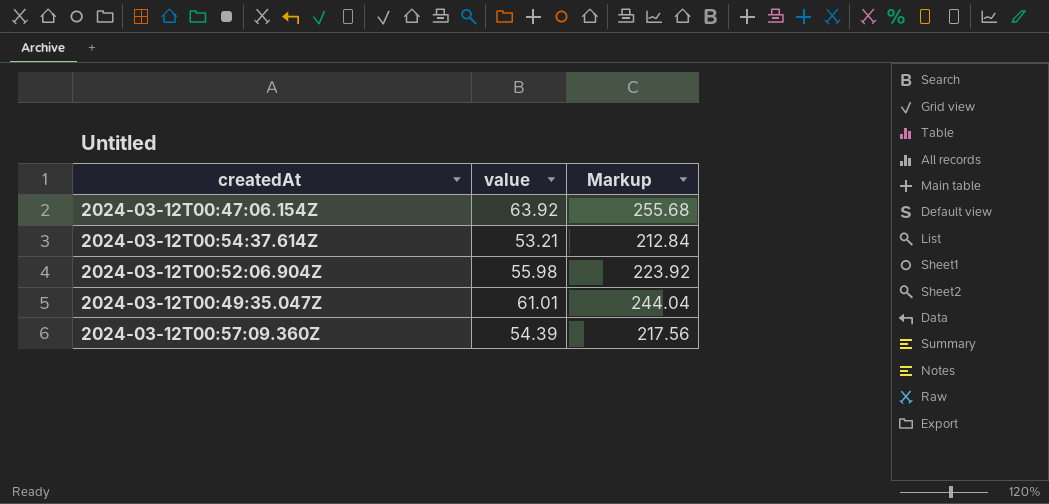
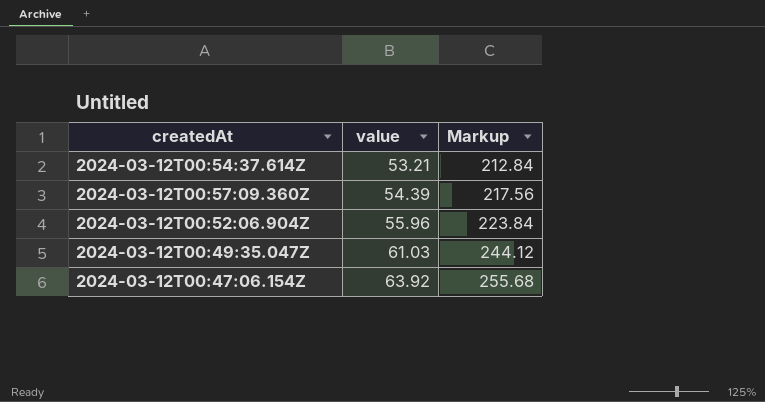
row order: none -> value ascending
2024-03-12T00:52:06.904Z | value: 55.98 -> 55.96
2024-03-12T00:52:06.904Z | Markup: 223.92 -> 223.84
2024-03-12T00:49:35.047Z | value: 61.01 -> 61.03
2024-03-12T00:49:35.047Z | Markup: 244.04 -> 244.12

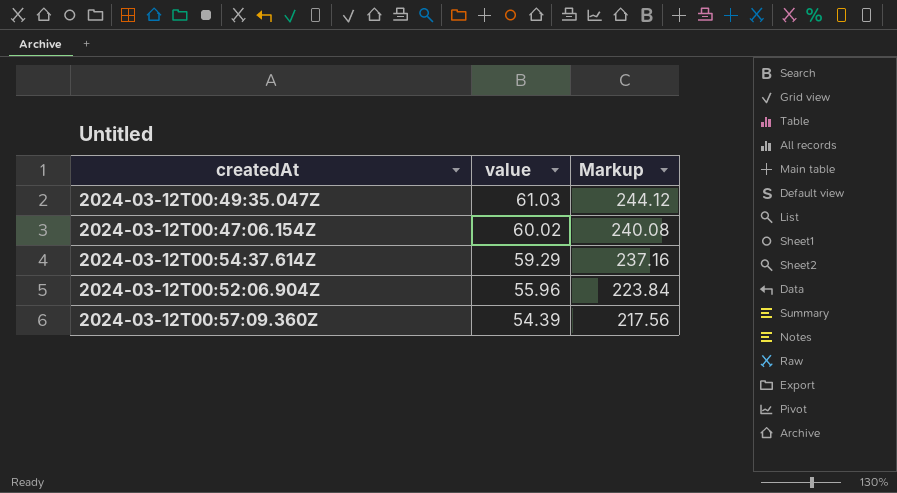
row order: value ascending -> value descending
2024-03-12T00:47:06.154Z | value: 63.92 -> 60.02
2024-03-12T00:47:06.154Z | Markup: 255.68 -> 240.08
2024-03-12T00:54:37.614Z | value: 53.21 -> 59.29
2024-03-12T00:54:37.614Z | Markup: 212.84 -> 237.16

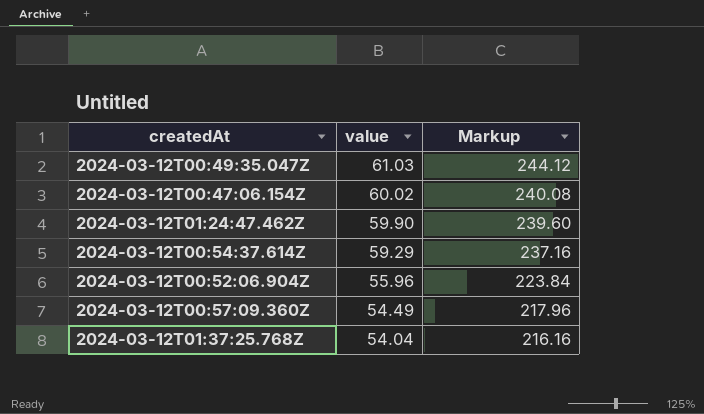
row 2024-03-12T01:24:47.462Z: none -> 59.90 | 239.60
2024-03-12T00:57:09.360Z | value: 54.39 -> 54.49
2024-03-12T00:57:09.360Z | Markup: 217.56 -> 217.96
row 2024-03-12T01:37:25.768Z: none -> 54.04 | 216.16

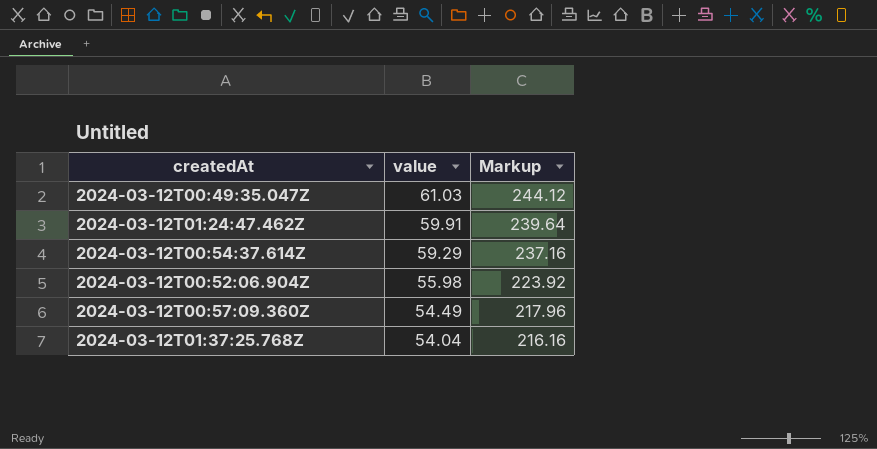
row 2024-03-12T00:47:06.154Z: 60.02 | 240.08 -> none
2024-03-12T01:24:47.462Z | value: 59.90 -> 59.91
2024-03-12T01:24:47.462Z | Markup: 239.60 -> 239.64
2024-03-12T00:52:06.904Z | value: 55.96 -> 55.98
2024-03-12T00:52:06.904Z | Markup: 223.84 -> 223.92

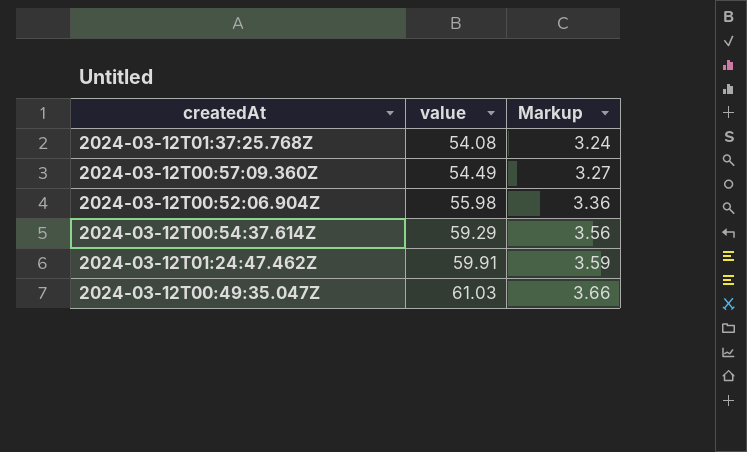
row order: value descending -> value ascending
column Markup | formula: [value] * 4 -> [value] * 0.06
2024-03-12T01:37:25.768Z | value: 54.04 -> 54.08

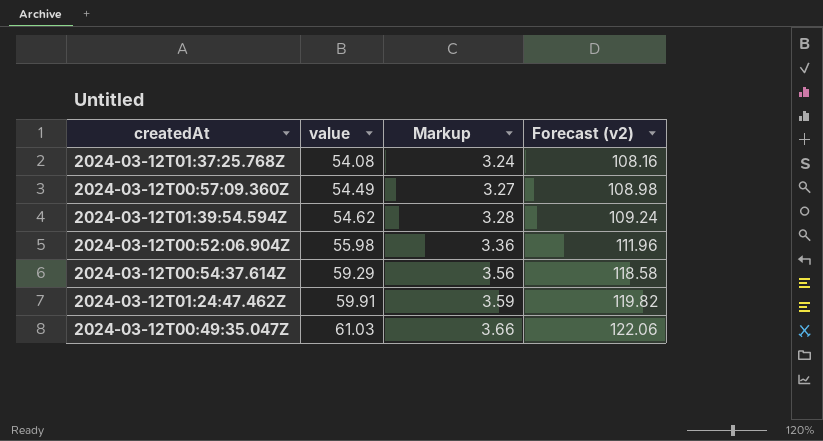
column Forecast (v2) | formula: none -> [value] * 2
row 2024-03-12T01:39:54.594Z: none -> 54.62 | 3.28 | 109.24

